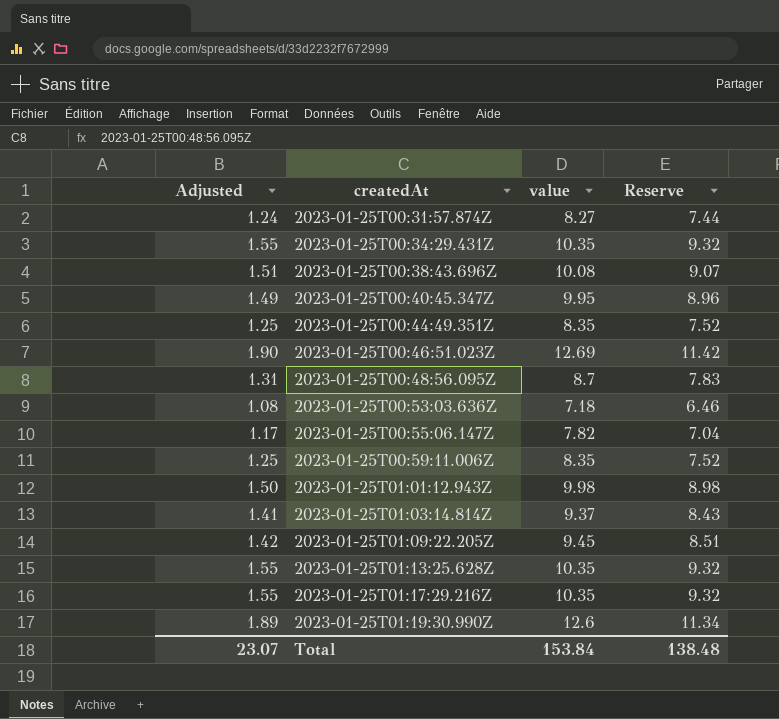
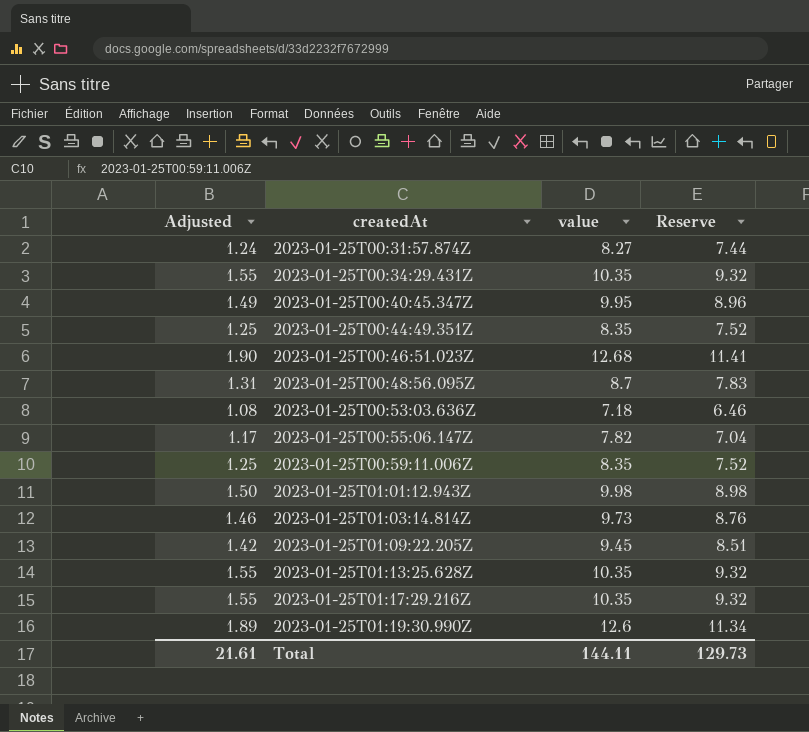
row 2023-01-25T00:38:43.696Z: 1.51 | 10.08 | 9.07 -> none
2023-01-25T00:46:51.023Z | value: 12.69 -> 12.68
2023-01-25T00:46:51.023Z | Reserve: 11.42 -> 11.41
2023-01-25T01:03:14.814Z | Adjusted: 1.41 -> 1.46
2023-01-25T01:03:14.814Z | value: 9.37 -> 9.73
2023-01-25T01:03:14.814Z | Reserve: 8.43 -> 8.76
Total | Adjusted: 23.07 -> 21.61
Total | value: 153.84 -> 144.11
Total | Reserve: 138.48 -> 129.73

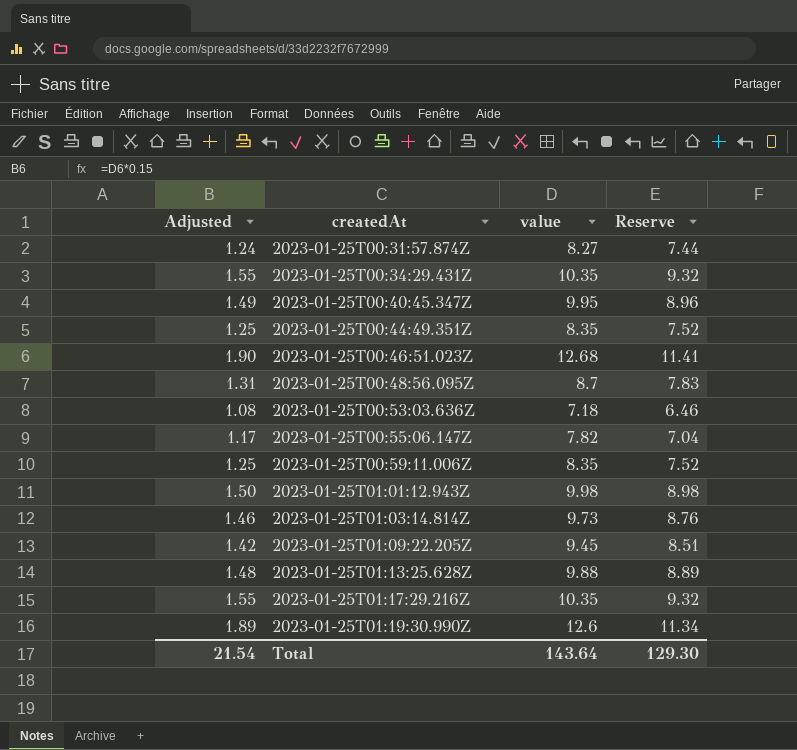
2023-01-25T01:13:25.628Z | Adjusted: 1.55 -> 1.48
2023-01-25T01:13:25.628Z | value: 10.35 -> 9.88
2023-01-25T01:13:25.628Z | Reserve: 9.32 -> 8.89
Total | Adjusted: 21.61 -> 21.54
Total | value: 144.11 -> 143.64
Total | Reserve: 129.73 -> 129.30

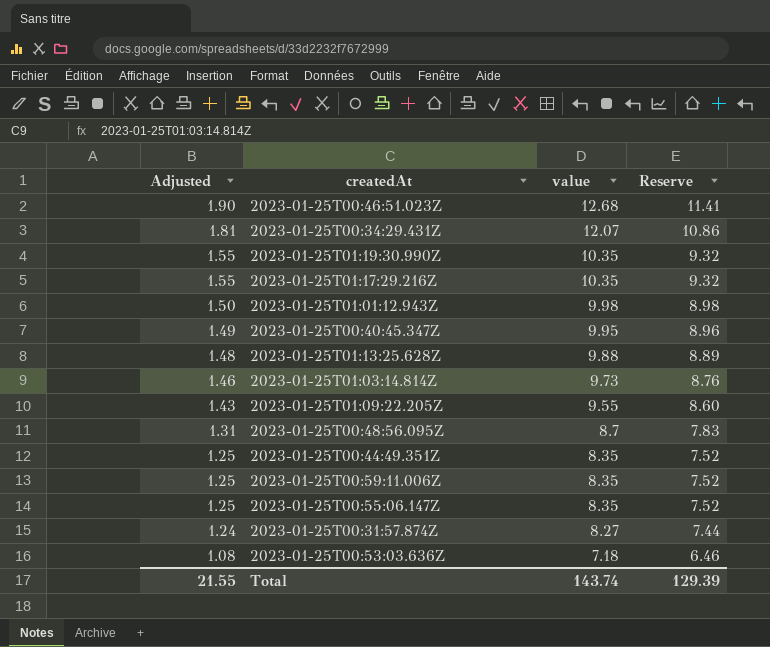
row order: createdAt ascending -> Adjusted descending
2023-01-25T00:34:29.431Z | Adjusted: 1.55 -> 1.81
2023-01-25T00:34:29.431Z | value: 10.35 -> 12.07
2023-01-25T00:34:29.431Z | Reserve: 9.32 -> 10.86
2023-01-25T01:19:30.990Z | Adjusted: 1.89 -> 1.55
2023-01-25T01:19:30.990Z | value: 12.6 -> 10.35
2023-01-25T01:19:30.990Z | Reserve: 11.34 -> 9.32
2023-01-25T01:09:22.205Z | Adjusted: 1.42 -> 1.43
2023-01-25T01:09:22.205Z | value: 9.45 -> 9.55
2023-01-25T01:09:22.205Z | Reserve: 8.51 -> 8.60
2023-01-25T00:55:06.147Z | Adjusted: 1.17 -> 1.25
2023-01-25T00:55:06.147Z | value: 7.82 -> 8.35
2023-01-25T00:55:06.147Z | Reserve: 7.04 -> 7.52
Total | Adjusted: 21.54 -> 21.55
Total | value: 143.64 -> 143.74
Total | Reserve: 129.30 -> 129.39

